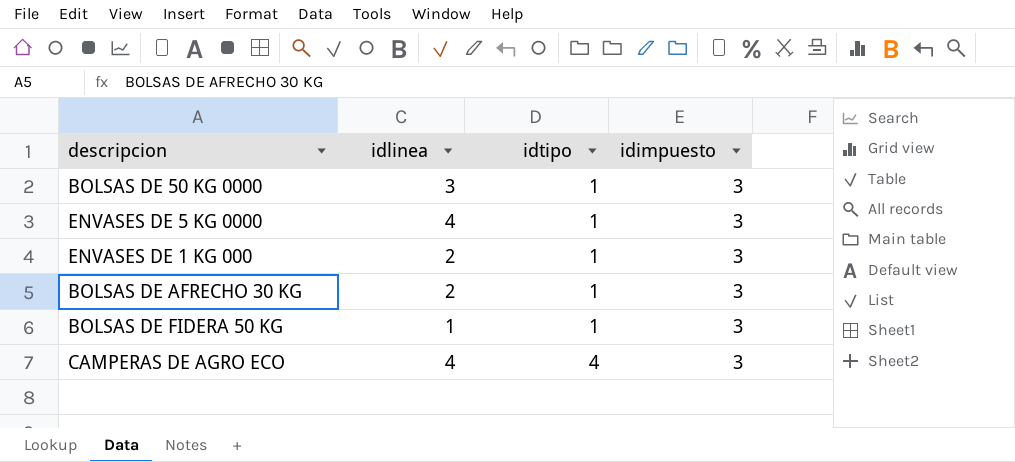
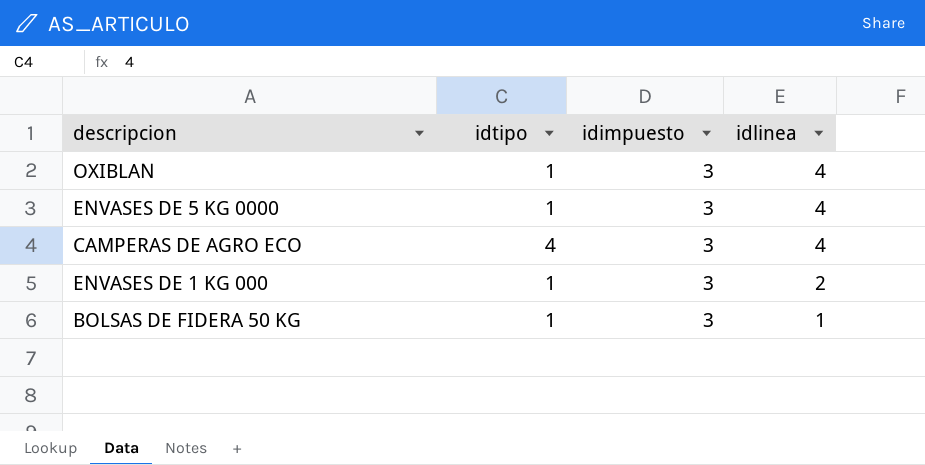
row order: idtipo ascending -> idlinea descending
column idlinea | position: 2 -> 4
row BOLSAS DE 50 KG 0000: 3 | 1 | 3 -> none
row BOLSAS DE AFRECHO 30 KG: 2 | 1 | 3 -> none
row OXIBLAN: none -> 1 | 3 | 4

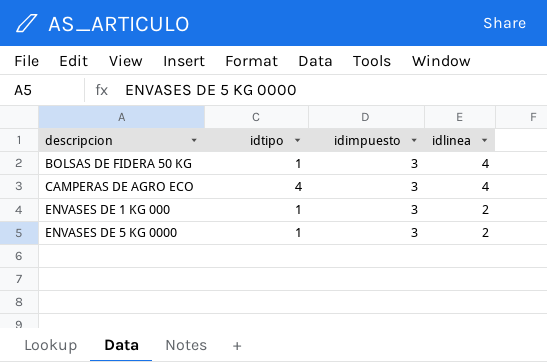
row order: idlinea descending -> descripcion ascending
row OXIBLAN: 1 | 3 | 4 -> none
BOLSAS DE FIDERA 50 KG | idlinea: 1 -> 4
ENVASES DE 5 KG 0000 | idlinea: 4 -> 2

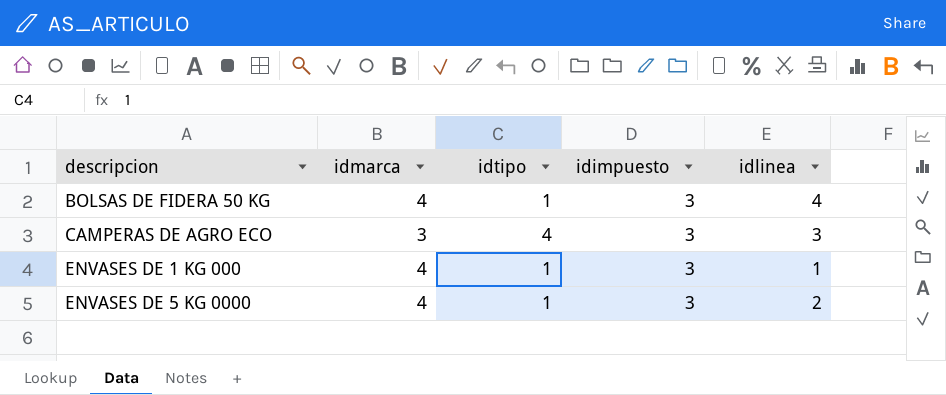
column idmarca | position: none -> 2
CAMPERAS DE AGRO ECO | idlinea: 4 -> 3
ENVASES DE 1 KG 000 | idlinea: 2 -> 1

